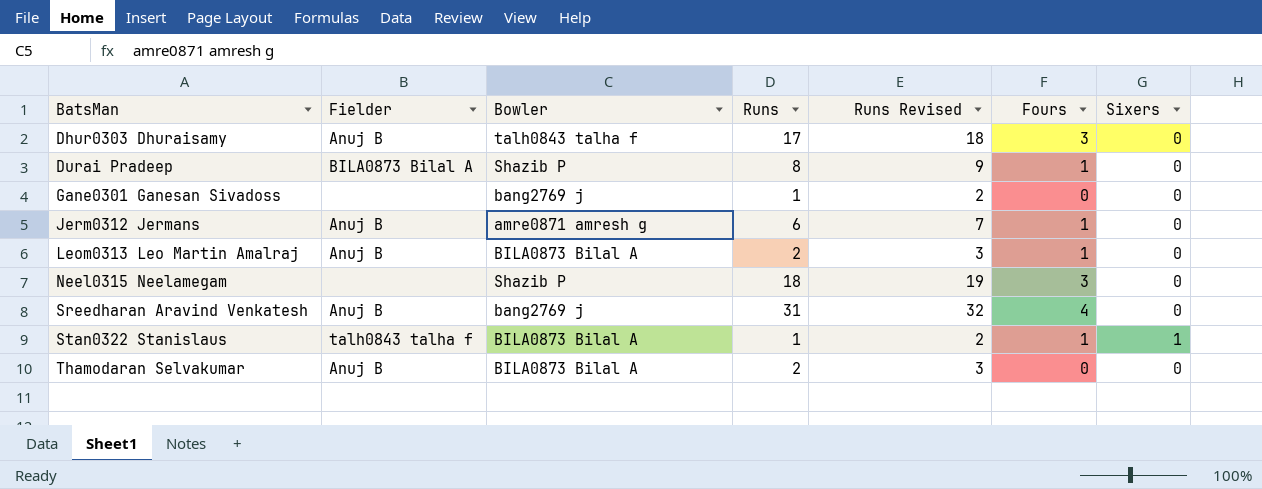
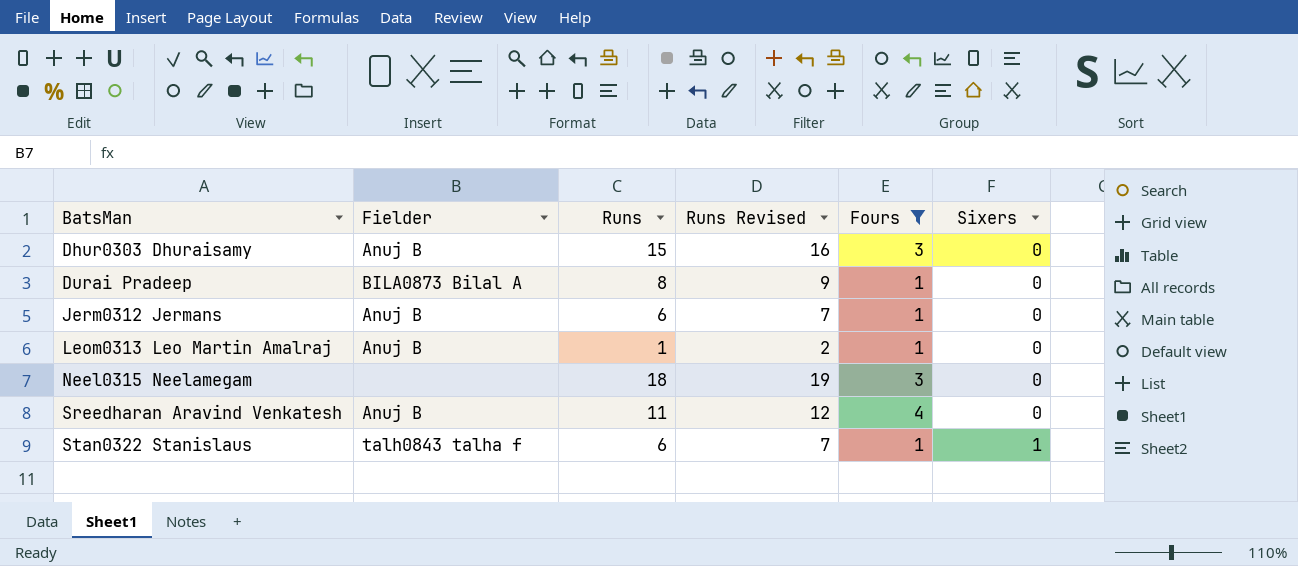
filter: none -> Fours != 0
column Bowler | position: 3 -> none
Dhur0303 Dhuraisamy | Runs: 17 -> 15
Dhur0303 Dhuraisamy | Runs Revised: 18 -> 16
Leom0313 Leo Martin Amalraj | Runs: 2 -> 1
Leom0313 Leo Martin Amalraj | Runs Revised: 3 -> 2
Sreedharan Aravind Venkatesh | Runs: 31 -> 11
Sreedharan Aravind Venkatesh | Runs Revised: 32 -> 12
Stan0322 Stanislaus | Runs: 1 -> 6
Stan0322 Stanislaus | Runs Revised: 2 -> 7

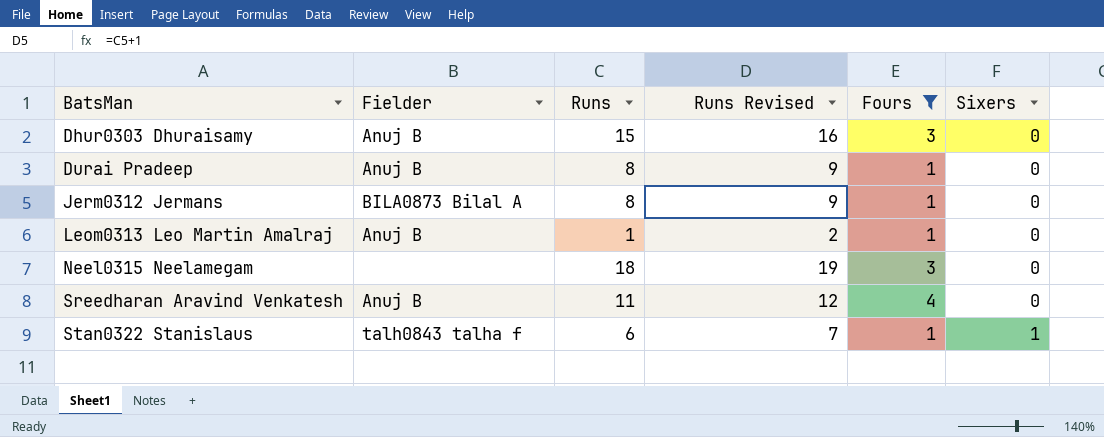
Durai Pradeep | Fielder: BILA0873 Bilal A -> Anuj B
Jerm0312 Jermans | Fielder: Anuj B -> BILA0873 Bilal A
Jerm0312 Jermans | Runs: 6 -> 8
Jerm0312 Jermans | Runs Revised: 7 -> 9

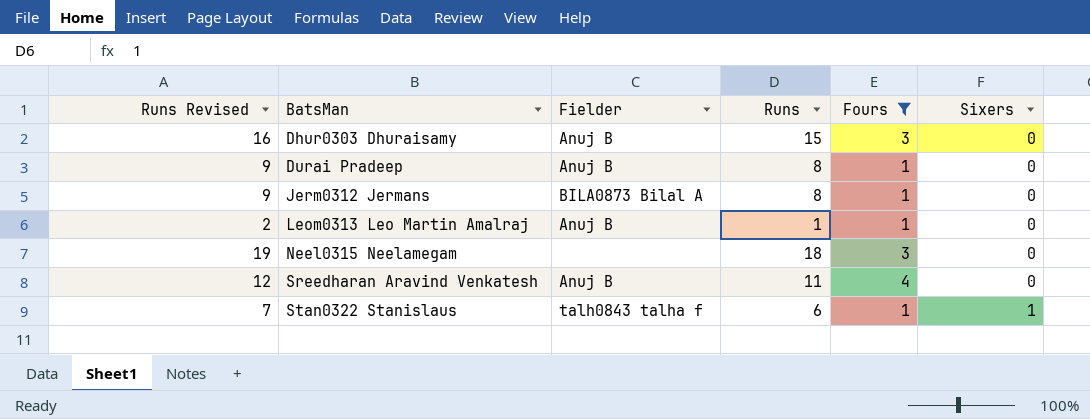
column Runs Revised | position: 4 -> 1

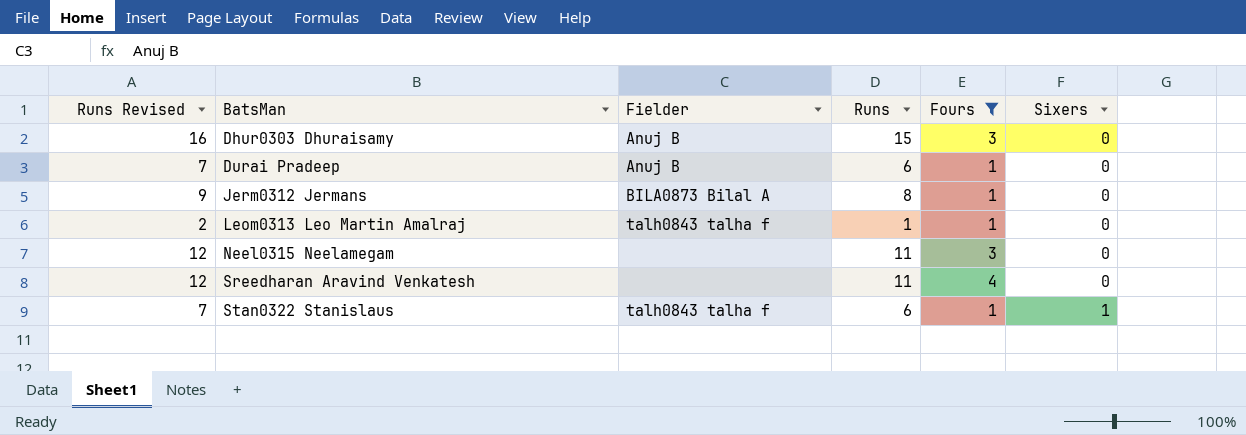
Durai Pradeep | Runs Revised: 9 -> 7
Durai Pradeep | Runs: 8 -> 6
Leom0313 Leo Martin Amalraj | Fielder: Anuj B -> talh0843 talha f
Neel0315 Neelamegam | Runs Revised: 19 -> 12
Neel0315 Neelamegam | Runs: 18 -> 11
Sreedharan Aravind Venkatesh | Fielder: Anuj B -> none

